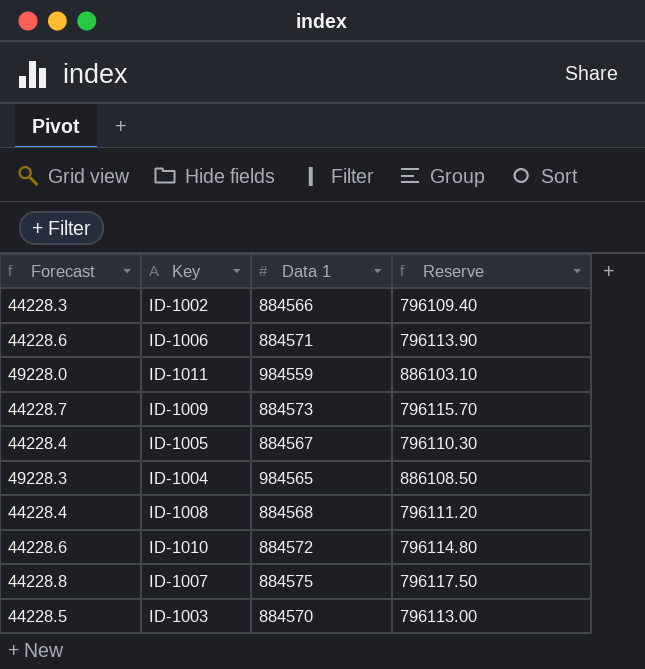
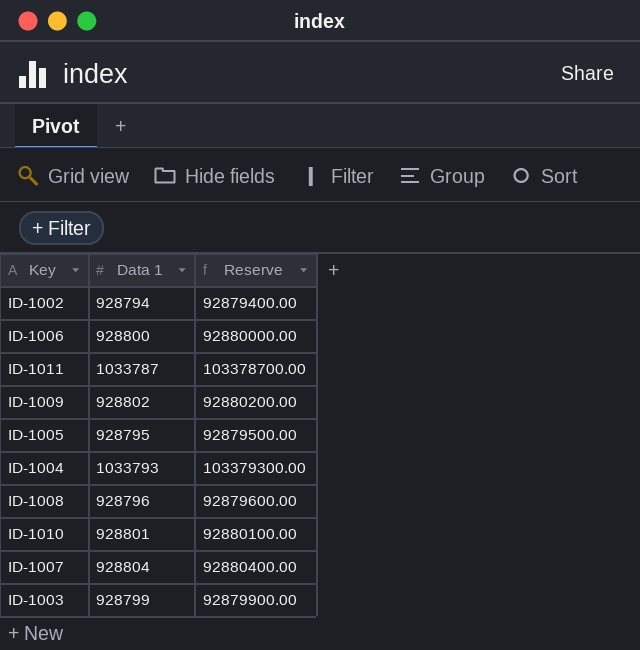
column Forecast | formula: [Data 1] * 0.05 -> none
column Reserve | formula: [Data 1] * 0.9 -> [Data 1] * 100
ID-1002 | Data 1: 884566 -> 928794
ID-1006 | Data 1: 884571 -> 928800
ID-1011 | Data 1: 984559 -> 1033787
ID-1009 | Data 1: 884573 -> 928802
ID-1005 | Data 1: 884567 -> 928795
ID-1004 | Data 1: 984565 -> 1033793
ID-1008 | Data 1: 884568 -> 928796
ID-1010 | Data 1: 884572 -> 928801
ID-1007 | Data 1: 884575 -> 928804
ID-1003 | Data 1: 884570 -> 928799

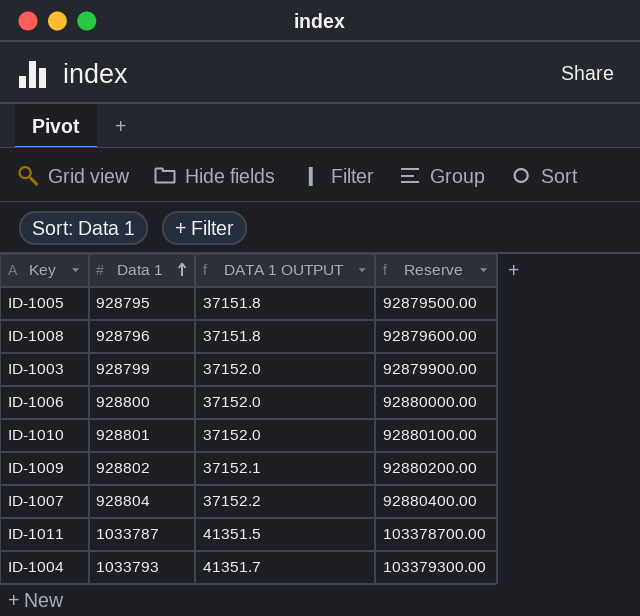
row order: none -> Data 1 ascending
column DATA 1 OUTPUT | formula: none -> [Data 1] * 0.04
row ID-1002: 928794 | 92879400.00 -> none

